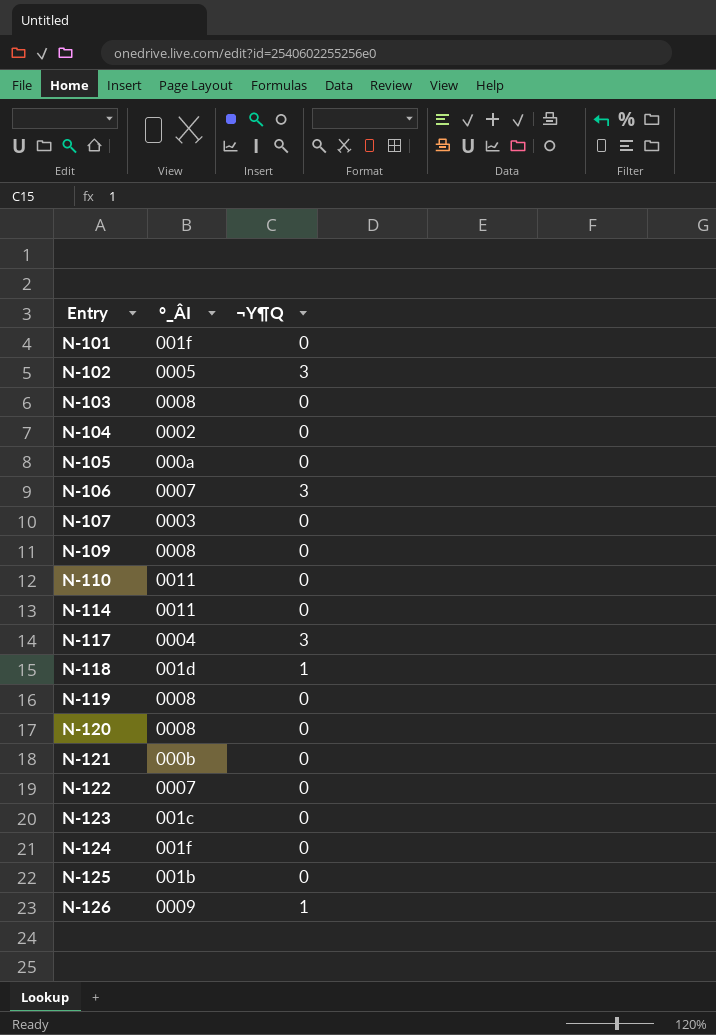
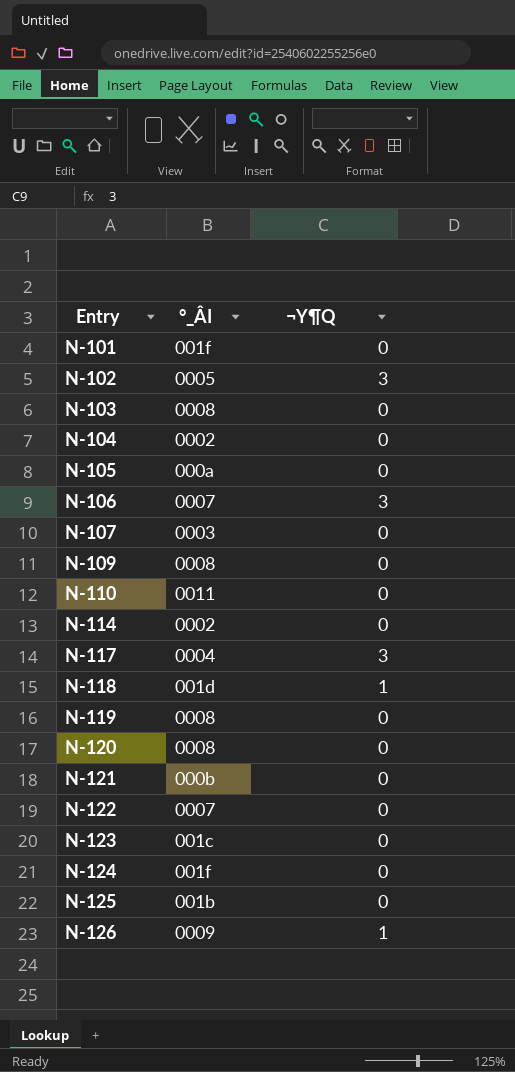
N-114 | °_ÂI: 0011 -> 0002

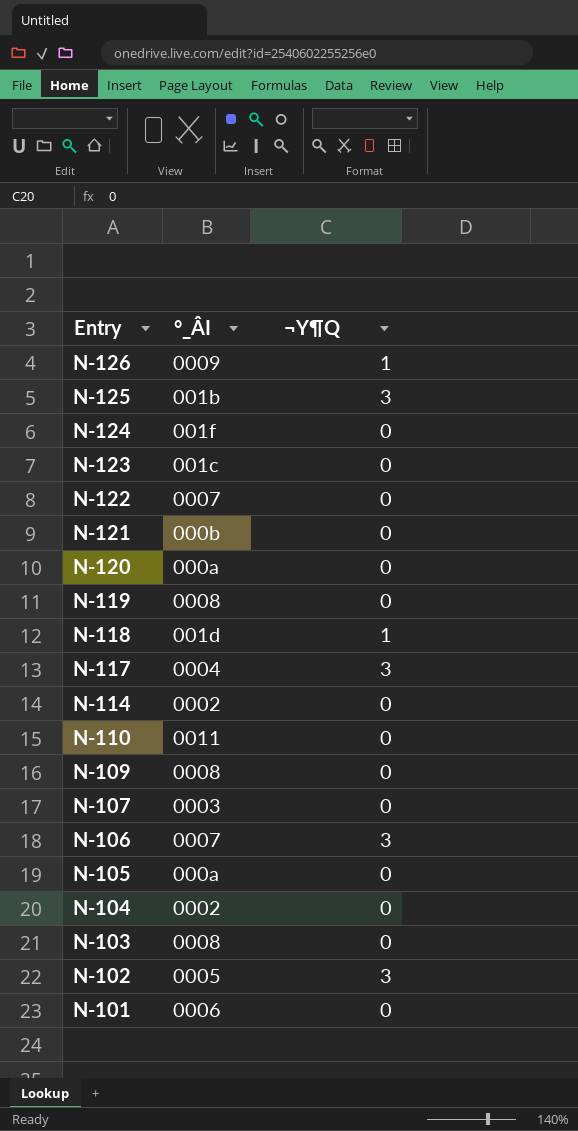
row order: Entry ascending -> Entry descending
N-125 | ¬Y¶Q: 0 -> 3
N-120 | °_ÂI: 0008 -> 000a
N-101 | °_ÂI: 001f -> 0006

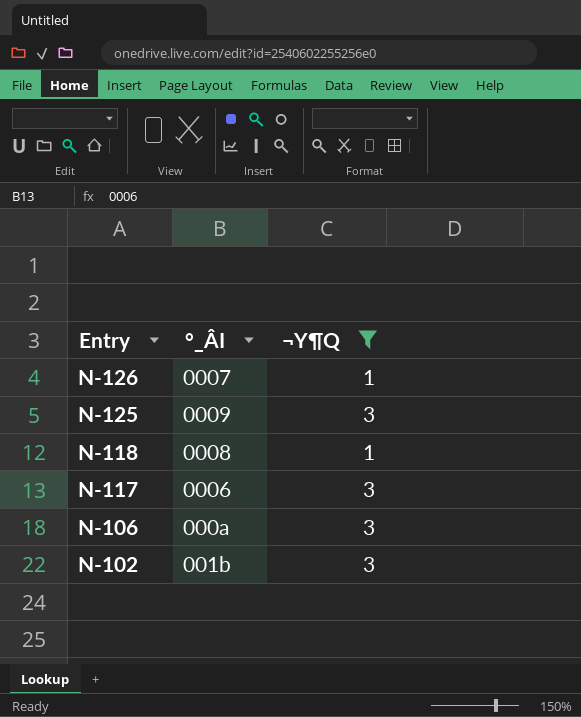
filter: none -> ¬Y¶Q != 0
N-126 | °_ÂI: 0009 -> 0007
N-125 | °_ÂI: 001b -> 0009
N-118 | °_ÂI: 001d -> 0008
N-117 | °_ÂI: 0004 -> 0006
N-106 | °_ÂI: 0007 -> 000a
N-102 | °_ÂI: 0005 -> 001b

